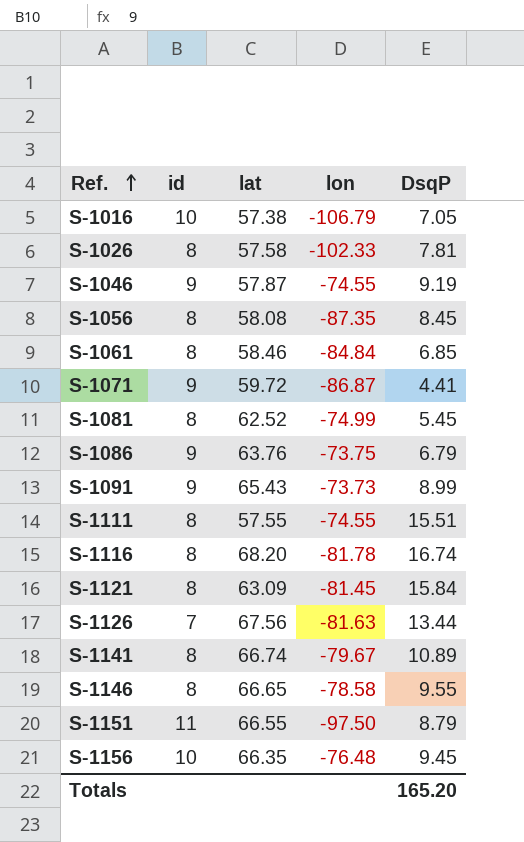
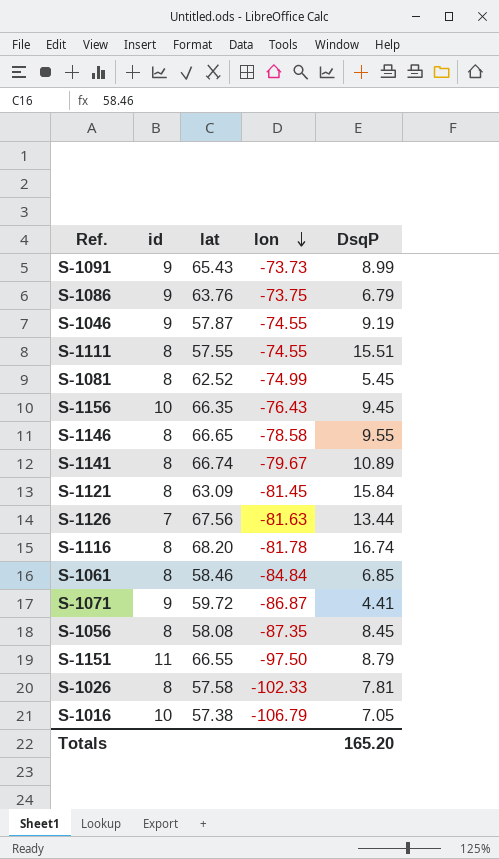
row order: Ref. ascending -> lon descending
S-1156 | lon: -76.48 -> -76.43

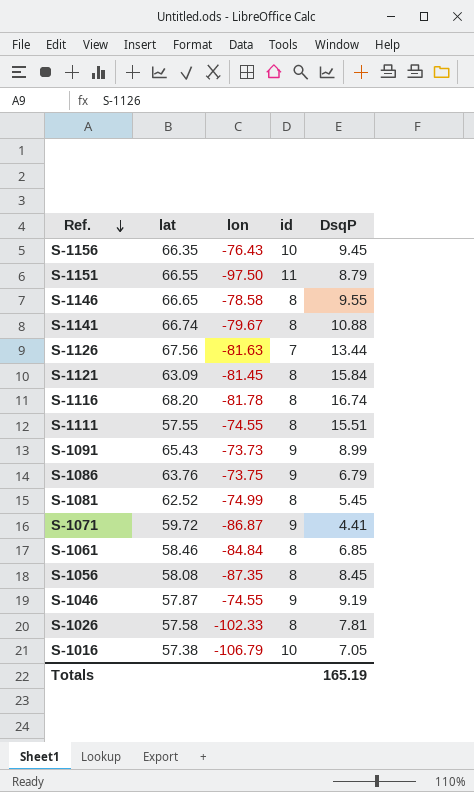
row order: lon descending -> Ref. descending
column id | position: 2 -> 4
S-1141 | DsqP: 10.89 -> 10.88
Totals | DsqP: 165.20 -> 165.19

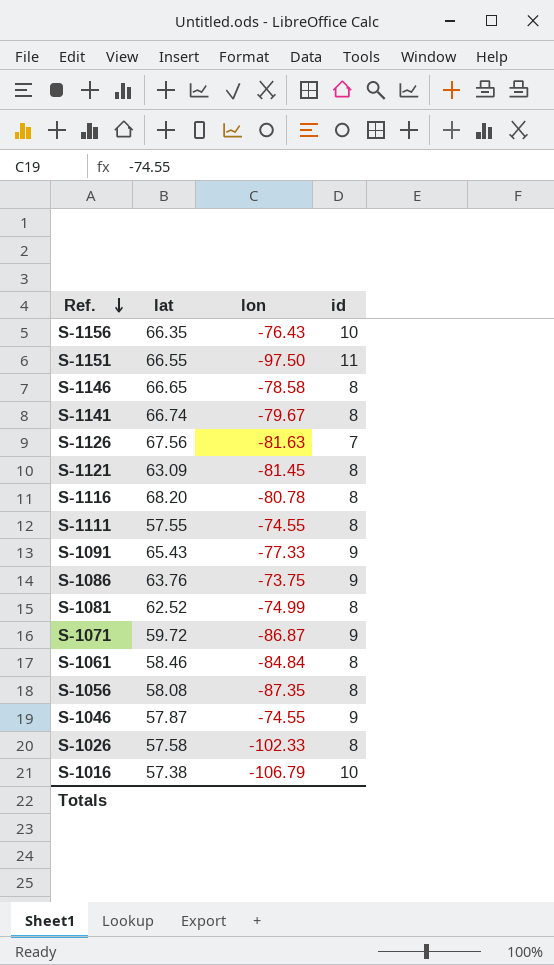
column DsqP | position: 5 -> none
S-1116 | lon: -81.78 -> -80.78
S-1091 | lon: -73.73 -> -77.33

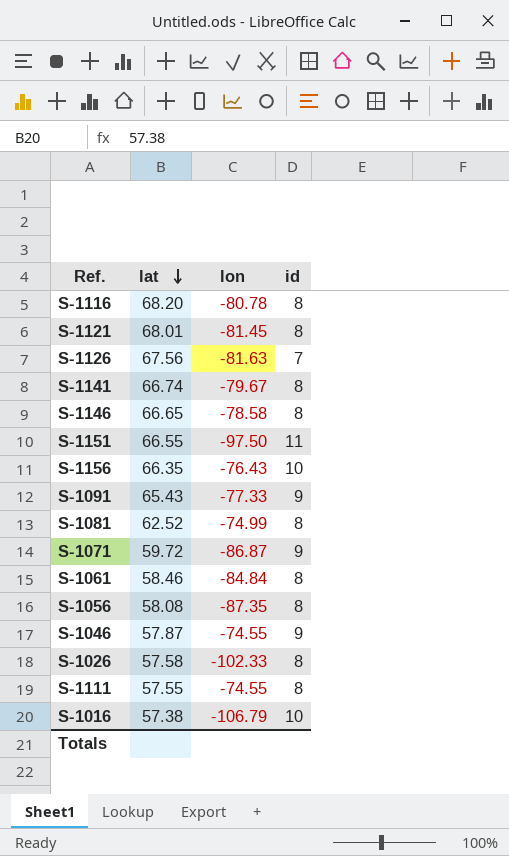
row order: Ref. descending -> lat descending
row S-1086: 63.76 | -73.75 | 9 -> none
S-1121 | lat: 63.09 -> 68.01

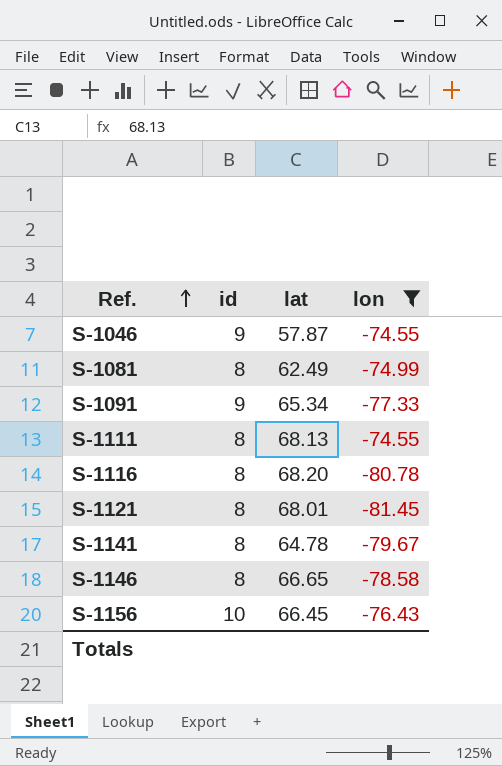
filter: none -> lon >= -81.45
row order: lat descending -> Ref. ascending
column id | position: 4 -> 2
S-1081 | lat: 62.52 -> 62.49
S-1091 | lat: 65.43 -> 65.34
S-1111 | lat: 57.55 -> 68.13
S-1141 | lat: 66.74 -> 64.78
S-1156 | lat: 66.35 -> 66.45

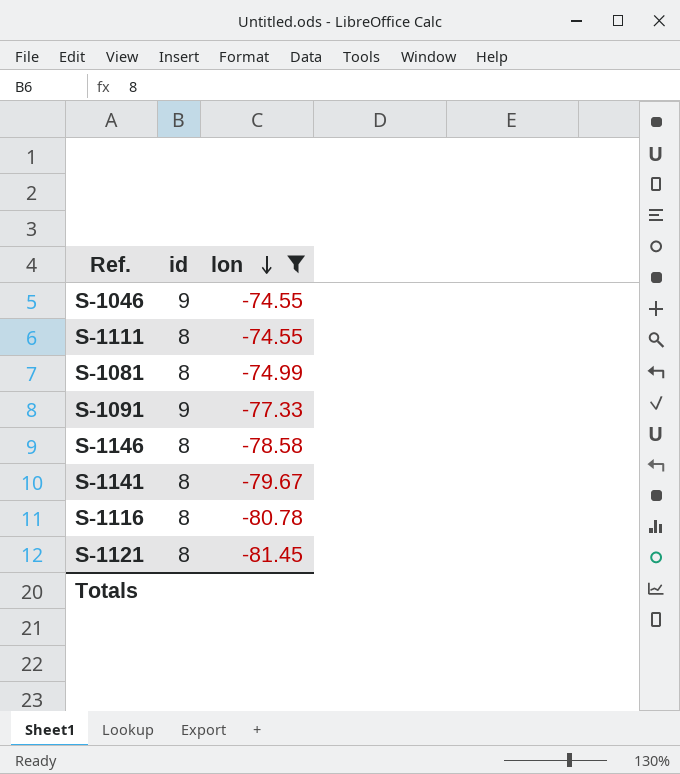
row order: Ref. ascending -> lon descending
column lat | position: 3 -> none
row S-1156: 10 | 66.45 | -76.43 -> none

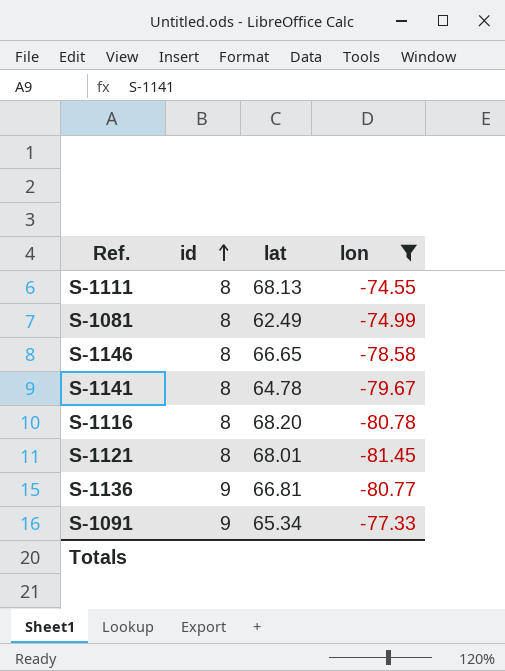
row order: lon descending -> id ascending
column lat | position: none -> 3
row S-1046: 9 | -74.55 -> none
row S-1136: none -> 9 | 66.81 | -80.77

